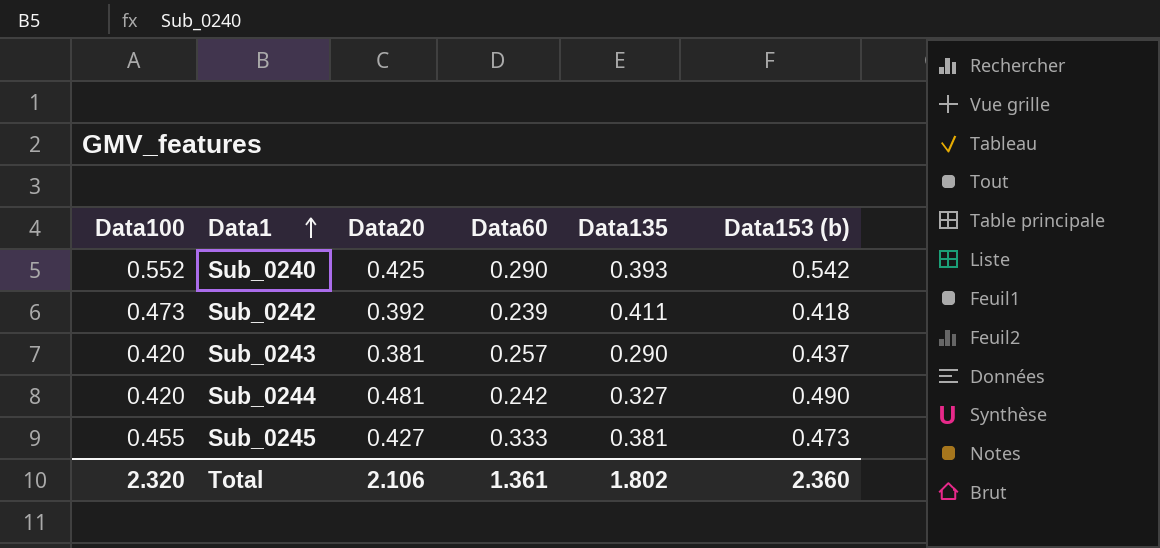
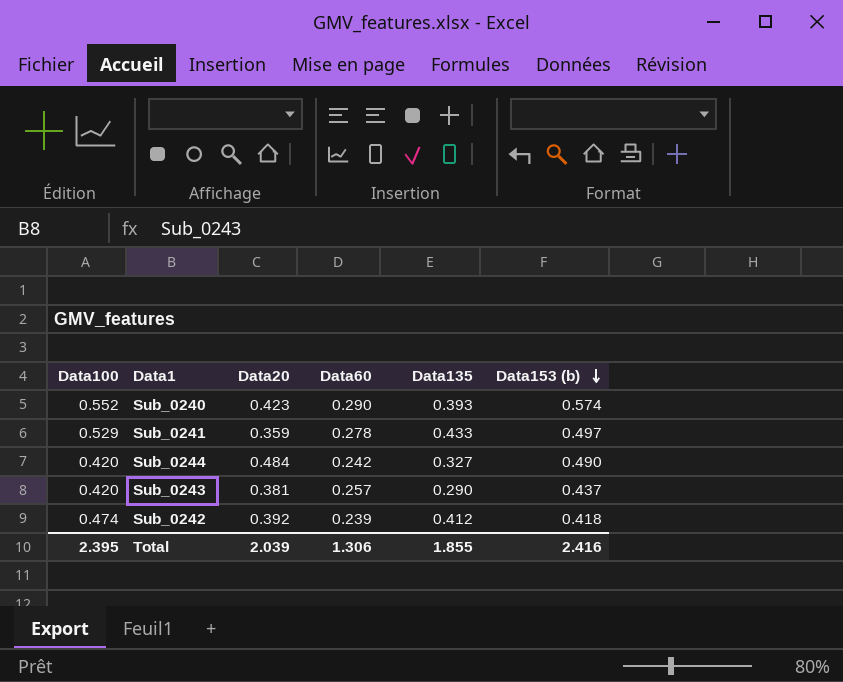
row order: Data1 ascending -> Data153 (b) descending
row Sub_0245: 0.455 | 0.427 | 0.333 | 0.381 | 0.473 -> none
Sub_0240 | Data20: 0.425 -> 0.423
Sub_0240 | Data153 (b): 0.542 -> 0.574
row Sub_0241: none -> 0.529 | 0.359 | 0.278 | 0.433 | 0.497
Sub_0244 | Data20: 0.481 -> 0.484
Sub_0242 | Data100: 0.473 -> 0.474
Sub_0242 | Data135: 0.411 -> 0.412
Total | Data100: 2.320 -> 2.395
Total | Data20: 2.106 -> 2.039
Total | Data60: 1.361 -> 1.306
Total | Data135: 1.802 -> 1.855
Total | Data153 (b): 2.360 -> 2.416

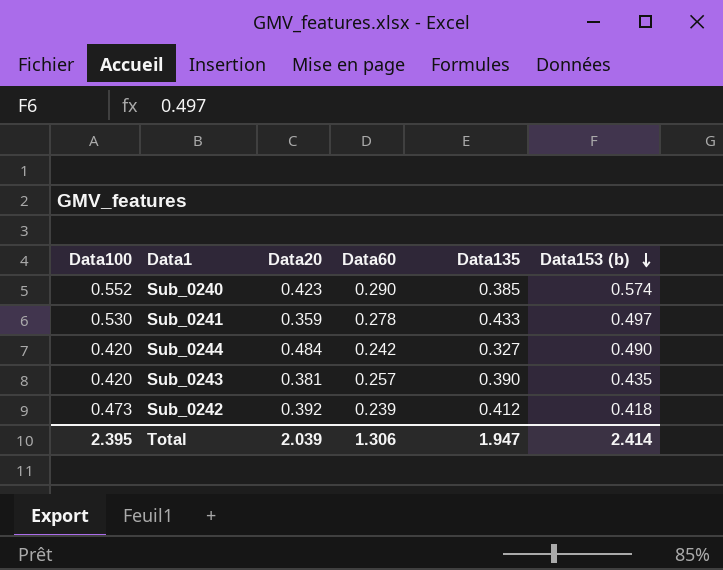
Sub_0240 | Data135: 0.393 -> 0.385
Sub_0241 | Data100: 0.529 -> 0.530
Sub_0243 | Data135: 0.290 -> 0.390
Sub_0243 | Data153 (b): 0.437 -> 0.435
Sub_0242 | Data100: 0.474 -> 0.473
Total | Data135: 1.855 -> 1.947
Total | Data153 (b): 2.416 -> 2.414

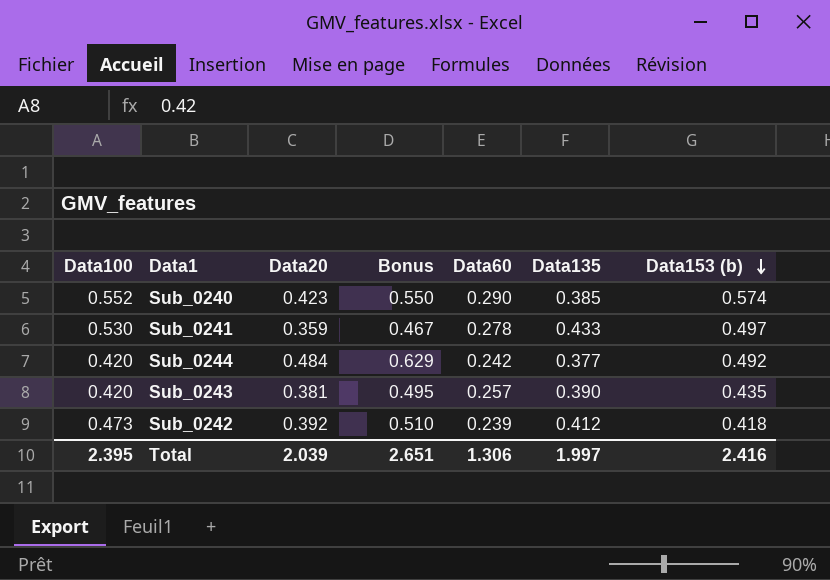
column Bonus | formula: none -> [Data20] * 1.3
Sub_0244 | Data135: 0.327 -> 0.377
Sub_0244 | Data153 (b): 0.490 -> 0.492
Total | Data135: 1.947 -> 1.997
Total | Data153 (b): 2.414 -> 2.416

